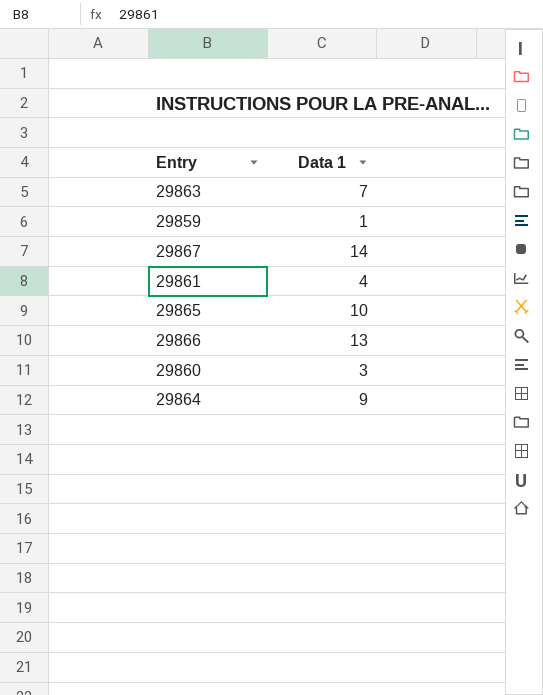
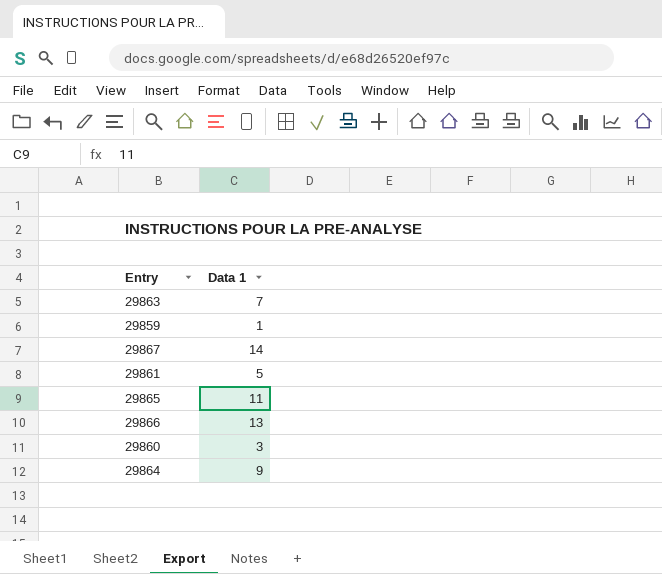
29861 | Data 1: 4 -> 5
29865 | Data 1: 10 -> 11

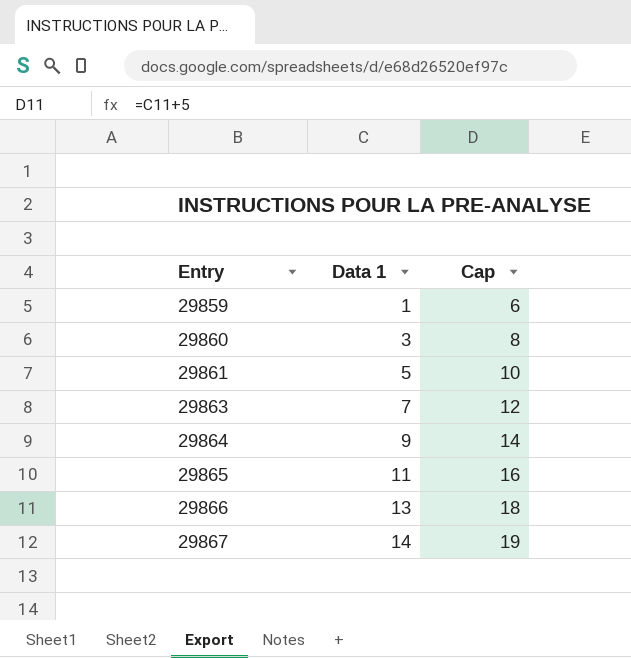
row order: none -> Entry ascending
column Cap | formula: none -> [Data 1] + 5

